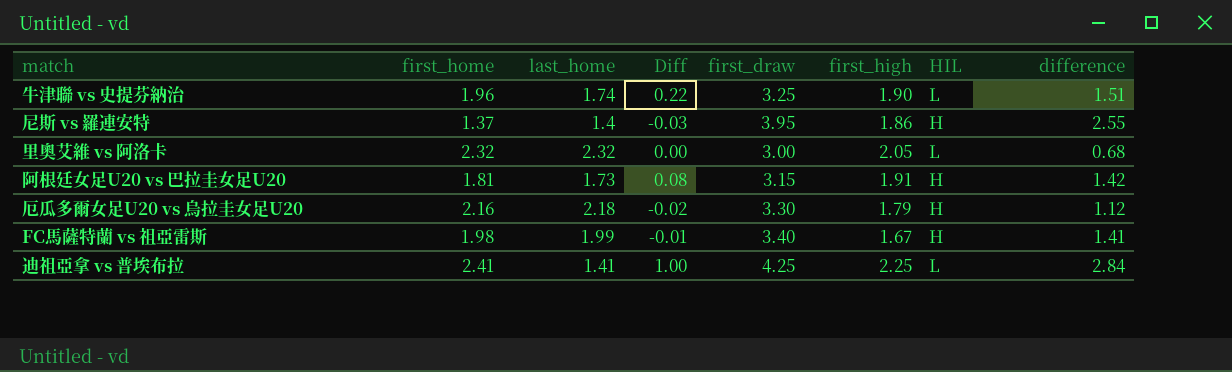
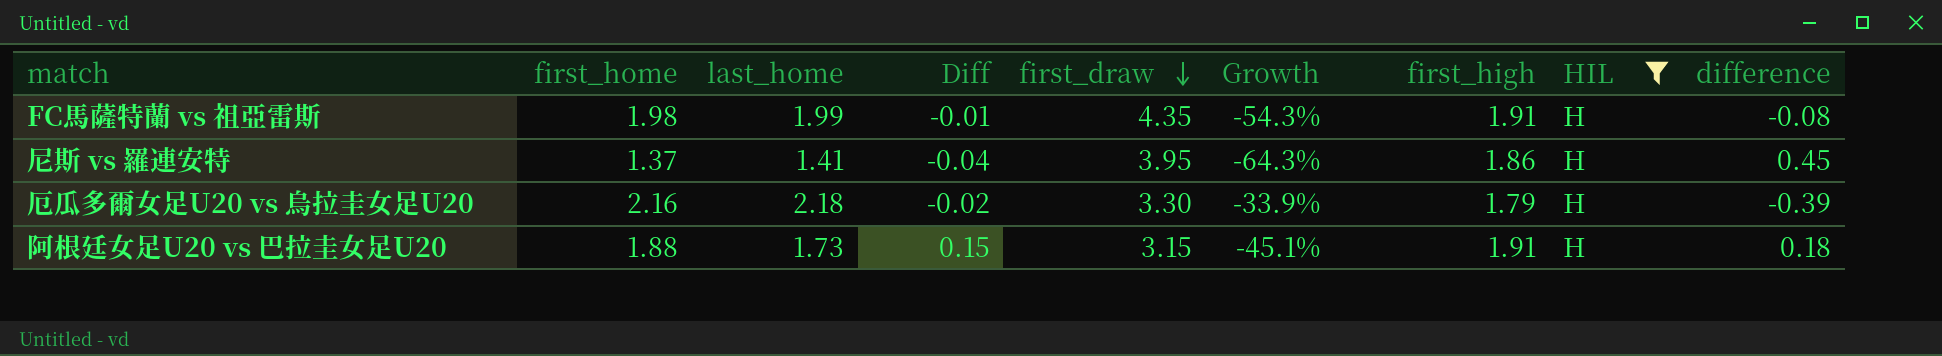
filter: none -> HIL = H
row order: none -> first_draw descending
column Growth | formula: none -> ([last_home] - [first_draw]) / [first_draw]
column difference | formula: [first_draw] - [last_home] -> [first_high] - [last_home]
FC馬薩特蘭 vs 祖亞雷斯 | first_draw: 3.40 -> 4.35
FC馬薩特蘭 vs 祖亞雷斯 | first_high: 1.67 -> 1.91
尼斯 vs 羅連安特 | last_home: 1.4 -> 1.41
尼斯 vs 羅連安特 | Diff: -0.03 -> -0.04
阿根廷女足U20 vs 巴拉圭女足U20 | first_home: 1.81 -> 1.88
阿根廷女足U20 vs 巴拉圭女足U20 | Diff: 0.08 -> 0.15

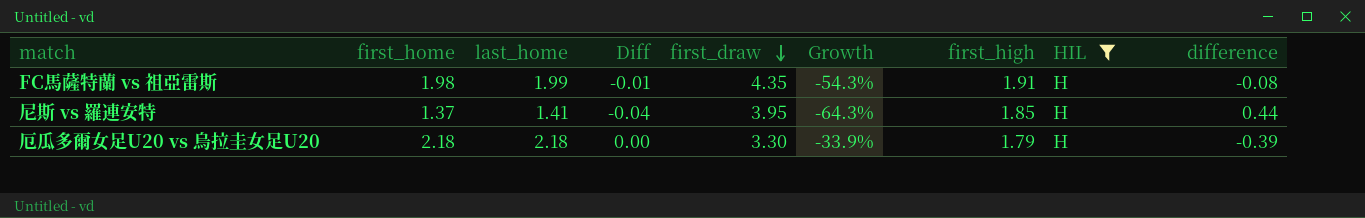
row 阿根廷女足U20 vs 巴拉圭女足U20: 1.88 | 1.73 | 0.15 | 3.15 | -45.1% | 1.91 | H | 0.18 -> none
尼斯 vs 羅連安特 | first_high: 1.86 -> 1.85
尼斯 vs 羅連安特 | difference: 0.45 -> 0.44
厄瓜多爾女足U20 vs 烏拉圭女足U20 | first_home: 2.16 -> 2.18
厄瓜多爾女足U20 vs 烏拉圭女足U20 | Diff: -0.02 -> 0.00

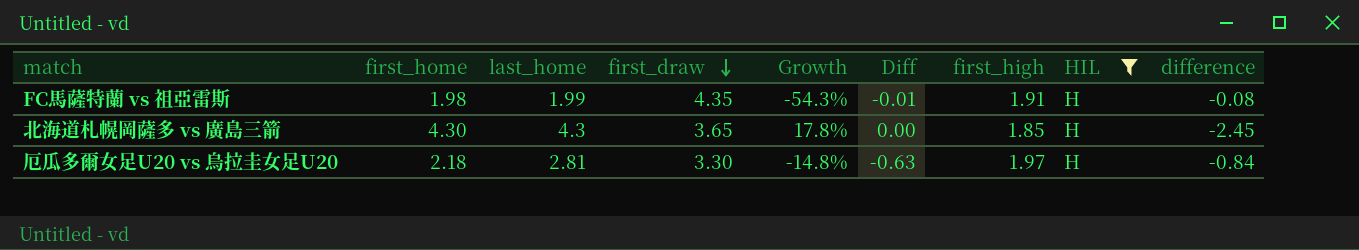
column Diff | position: 4 -> 6
row 尼斯 vs 羅連安特: 1.37 | 1.41 | -0.04 | 3.95 | -64.3% | 1.85 | H | 0.44 -> none
row 北海道札幌岡薩多 vs 廣島三箭: none -> 4.30 | 4.3 | 3.65 | 17.8% | 0.00 | 1.85 | H | -2.45
厄瓜多爾女足U20 vs 烏拉圭女足U20 | last_home: 2.18 -> 2.81
厄瓜多爾女足U20 vs 烏拉圭女足U20 | Growth: -33.9% -> -14.8%
厄瓜多爾女足U20 vs 烏拉圭女足U20 | Diff: 0.00 -> -0.63
厄瓜多爾女足U20 vs 烏拉圭女足U20 | first_high: 1.79 -> 1.97
厄瓜多爾女足U20 vs 烏拉圭女足U20 | difference: -0.39 -> -0.84

